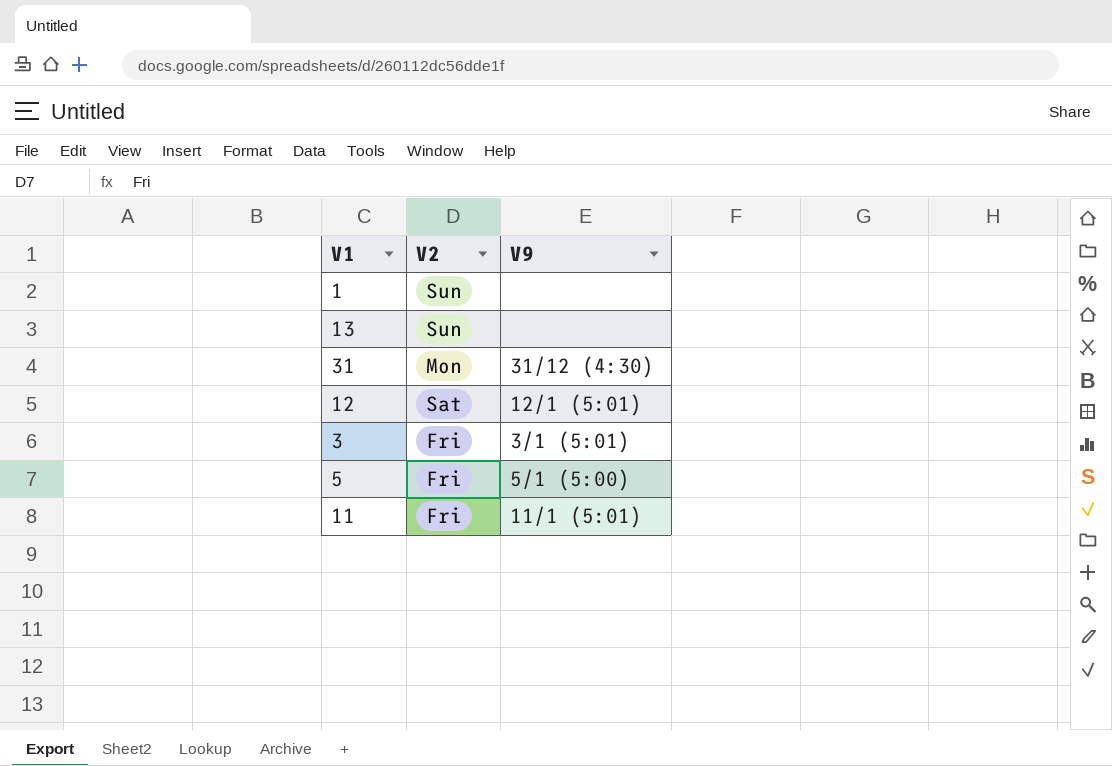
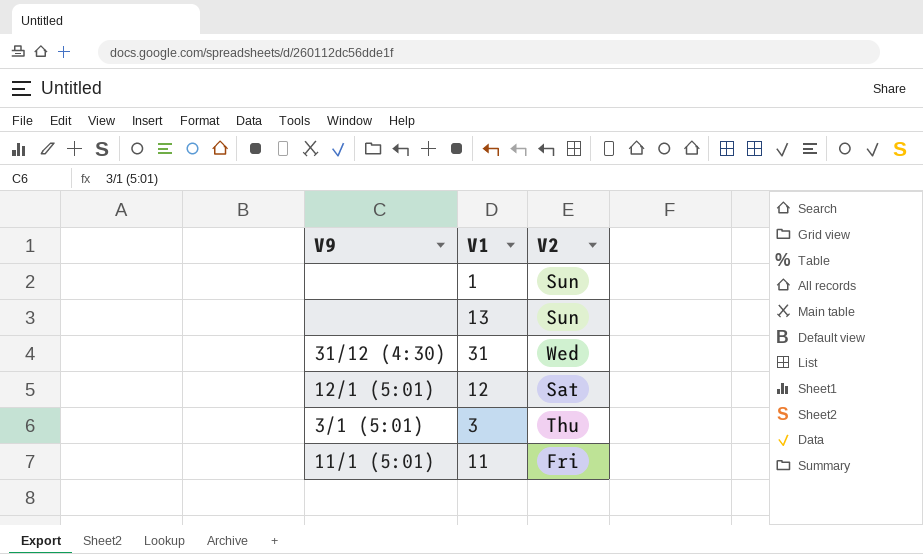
column V9 | position: 3 -> 1
row 5: Fri | 5/1 (5:00) -> none
31 | V2: Mon -> Wed
3 | V2: Fri -> Thu

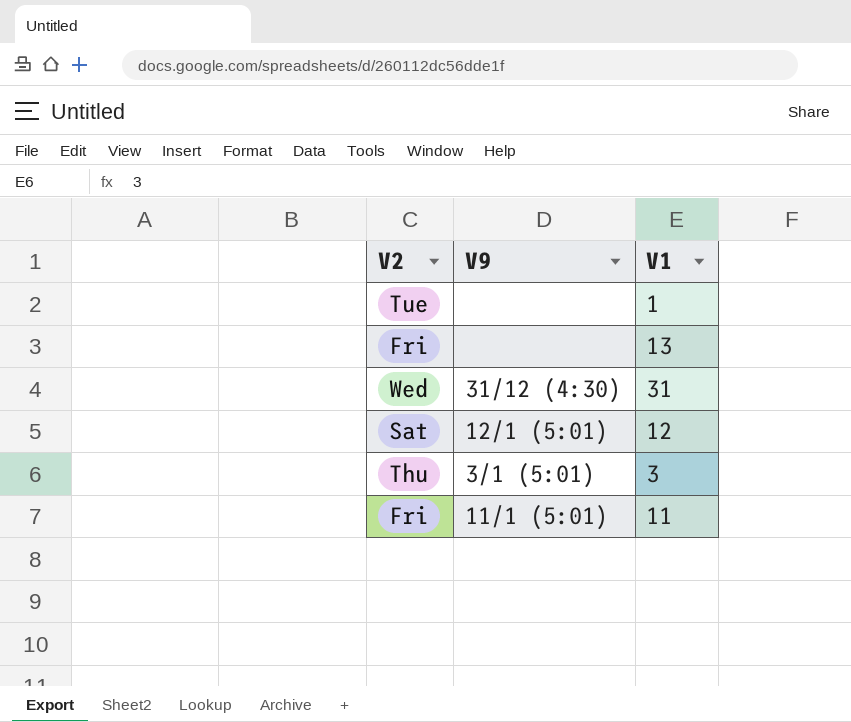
column V2 | position: 3 -> 1
1 | V2: Sun -> Tue
13 | V2: Sun -> Fri

